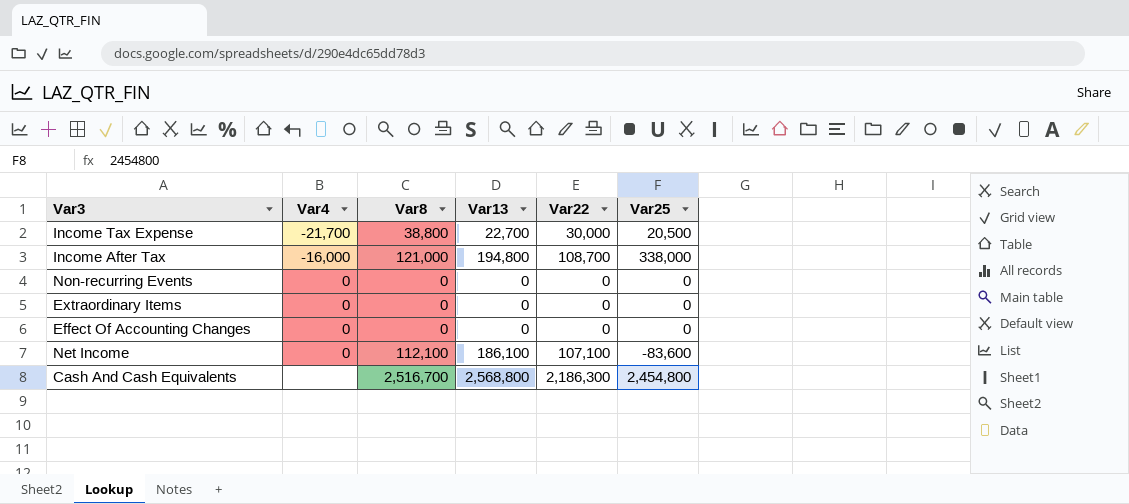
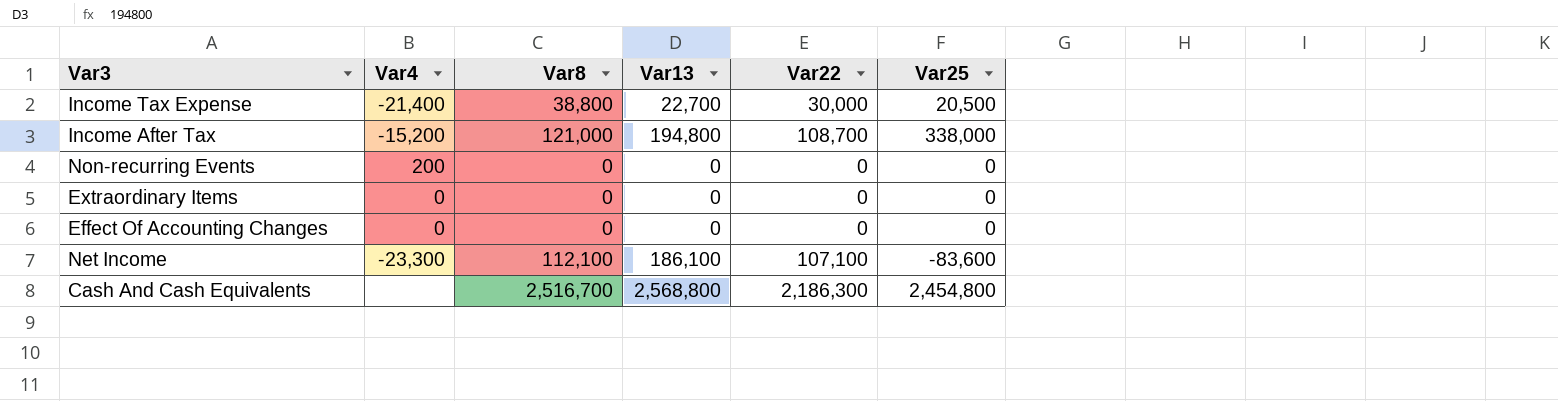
Income Tax Expense | Var4: -21,700 -> -21,400
Income After Tax | Var4: -16,000 -> -15,200
Non-recurring Events | Var4: 0 -> 200
Net Income | Var4: 0 -> -23,300

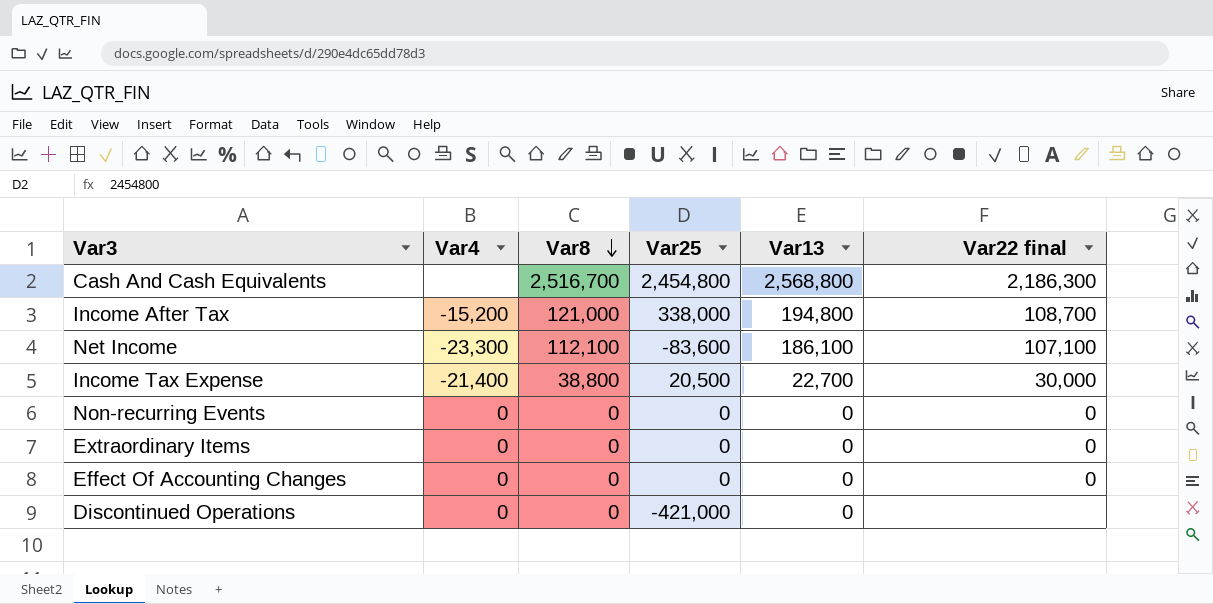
row order: none -> Var8 descending
column Var25 | position: 6 -> 4
column name: Var22 -> Var22 final
Non-recurring Events | Var4: 200 -> 0
row Discontinued Operations: none -> 0 | 0 | -421,000 | 0 | none

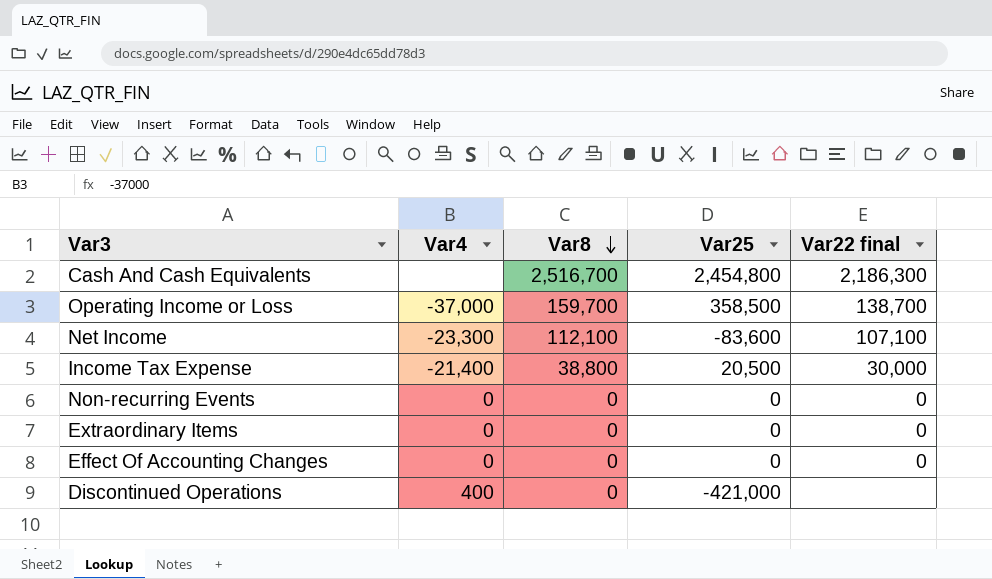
column Var13 | position: 5 -> none
row Income After Tax: -15,200 | 121,000 | 338,000 | 194,800 | 108,700 -> none
row Operating Income or Loss: none -> -37,000 | 159,700 | 358,500 | 138,700
Discontinued Operations | Var4: 0 -> 400

